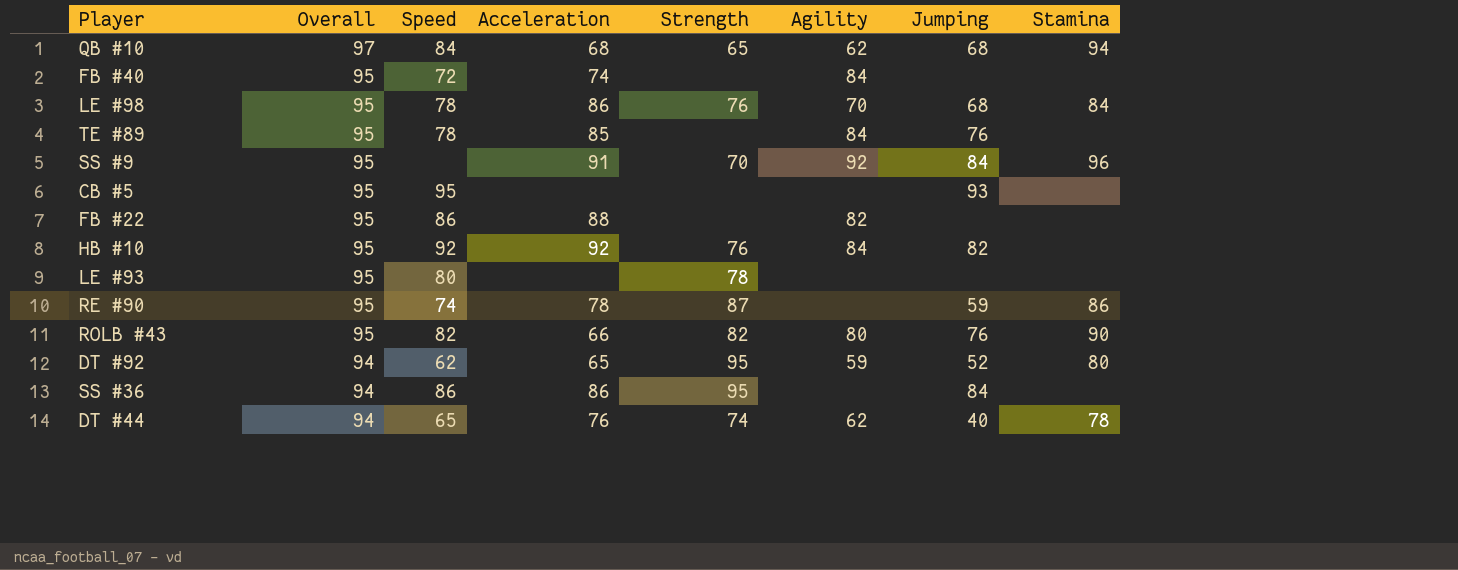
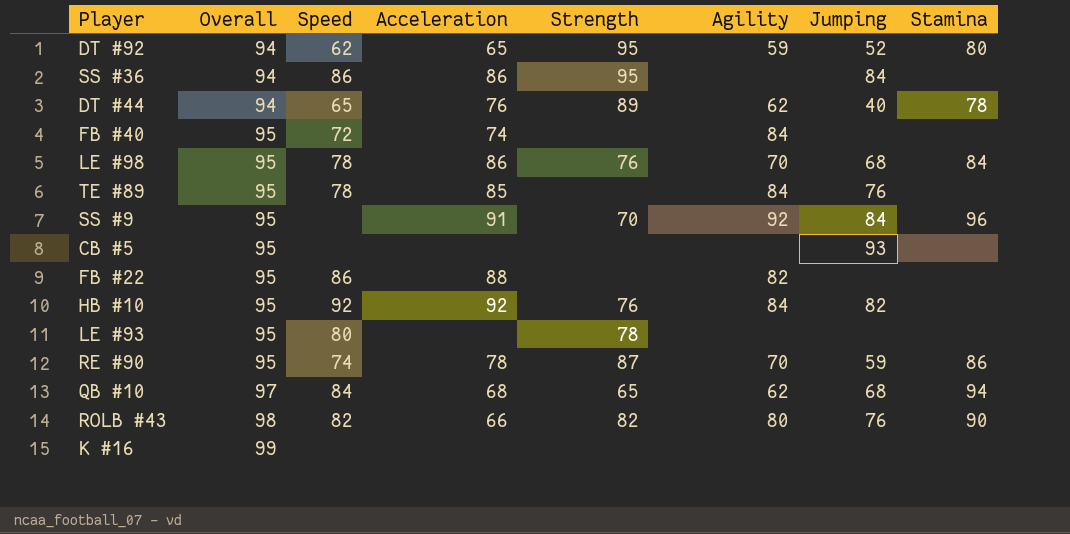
row order: Overall descending -> Overall ascending
DT #44 | Strength: 74 -> 89
CB #5 | Speed: 95 -> none
RE #90 | Agility: none -> 70
ROLB #43 | Overall: 95 -> 98
row K #16: none -> 99 | none | none | none | none | none | none

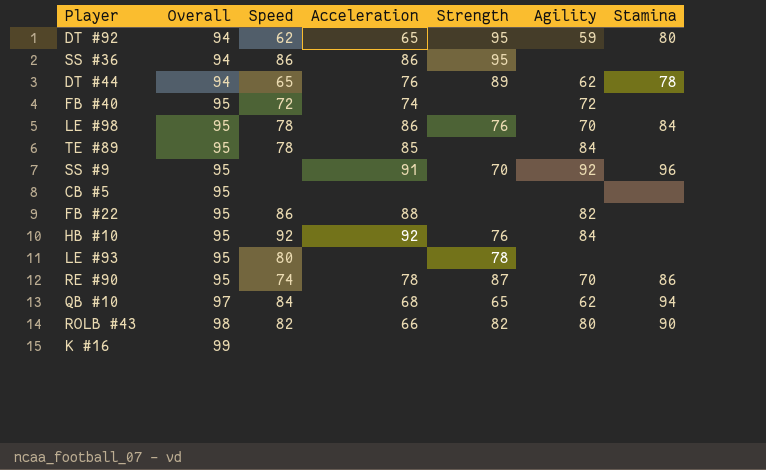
column Jumping | position: 7 -> none
FB #40 | Agility: 84 -> 72

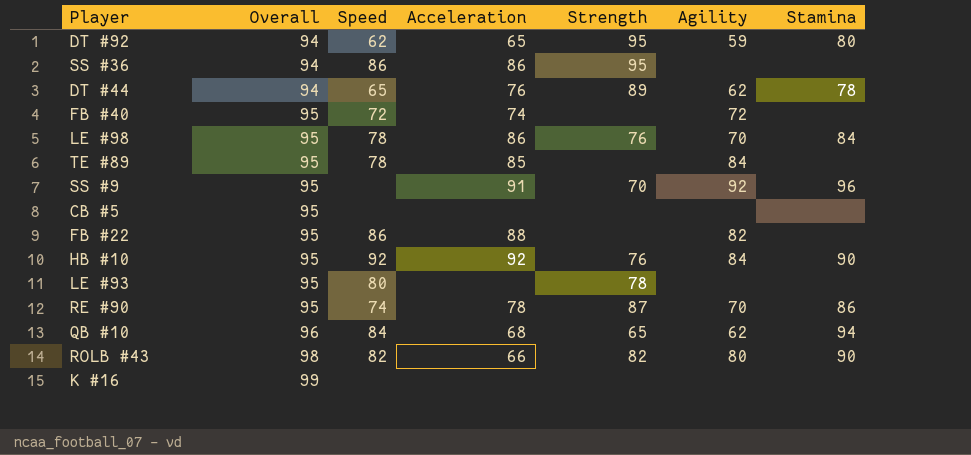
HB #10 | Stamina: none -> 90
QB #10 | Overall: 97 -> 96

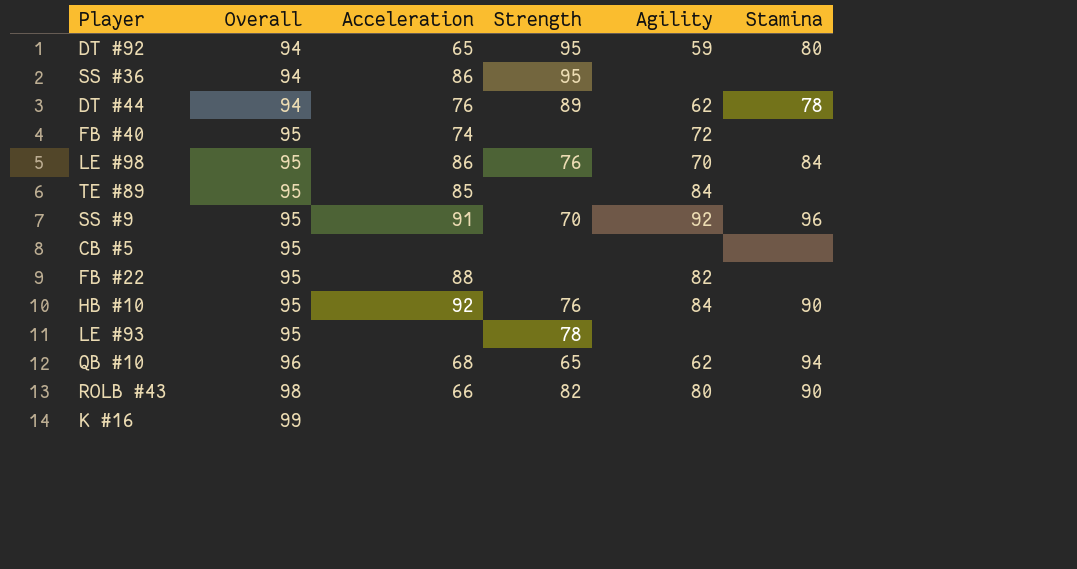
column Speed | position: 3 -> none
row RE #90: 95 | 74 | 78 | 87 | 70 | 86 -> none

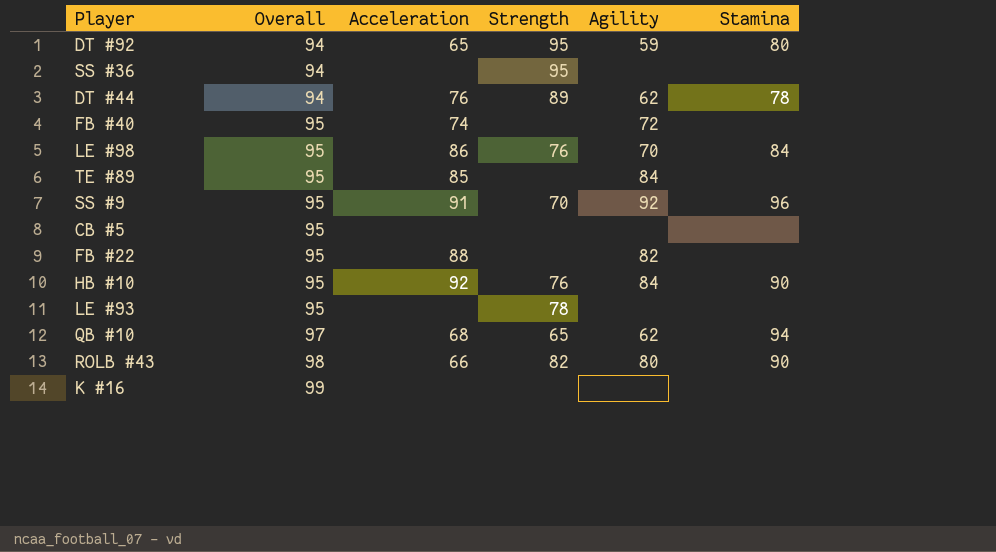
SS #36 | Acceleration: 86 -> none
QB #10 | Overall: 96 -> 97

